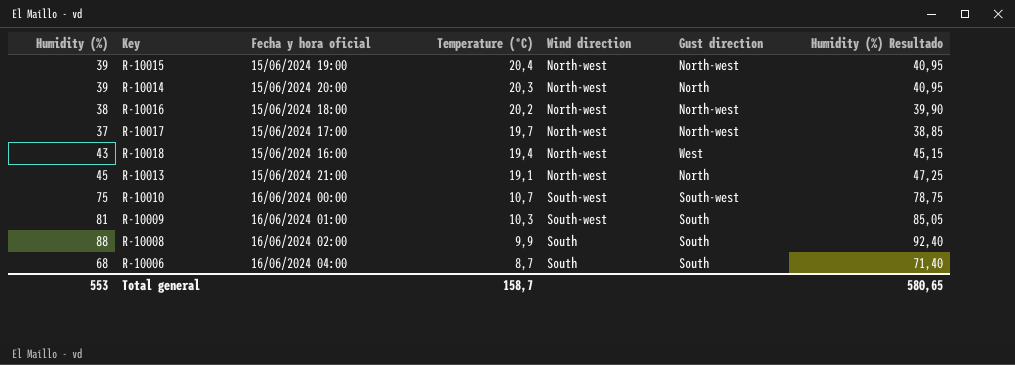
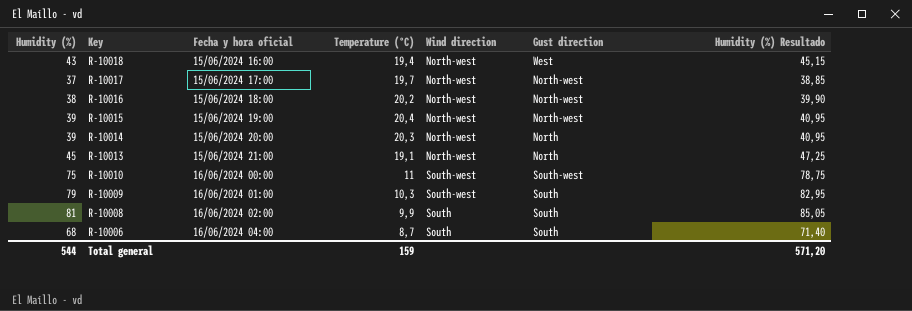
row order: Temperature (ºC) descending -> Key descending
R-10010 | Temperature (ºC): 10,7 -> 11
R-10009 | Humidity (%): 81 -> 79
R-10009 | Humidity (%) Resultado: 85,05 -> 82,95
R-10008 | Humidity (%): 88 -> 81
R-10008 | Humidity (%) Resultado: 92,40 -> 85,05
Total general | Humidity (%): 553 -> 544
Total general | Temperature (ºC): 158,7 -> 159
Total general | Humidity (%) Resultado: 580,65 -> 571,20

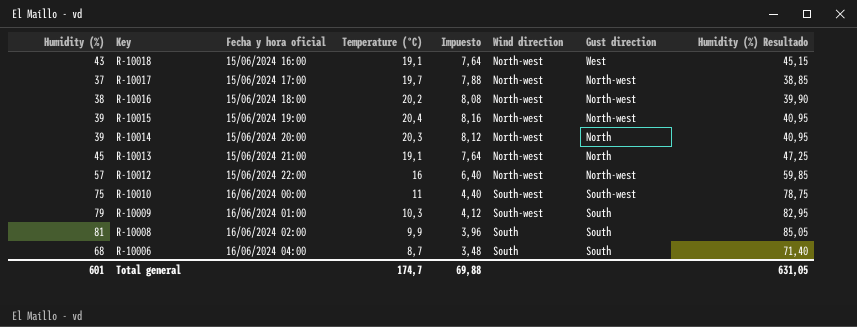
column Impuesto | formula: none -> [Temperature (ºC)] * 0,4
R-10018 | Temperature (ºC): 19,4 -> 19,1
row R-10012: none -> 57 | 15/06/2024 22:00 | 16 | 6,40 | North-west | North-west | 59,85
Total general | Humidity (%): 544 -> 601
Total general | Temperature (ºC): 159 -> 174,7
Total general | Humidity (%) Resultado: 571,20 -> 631,05

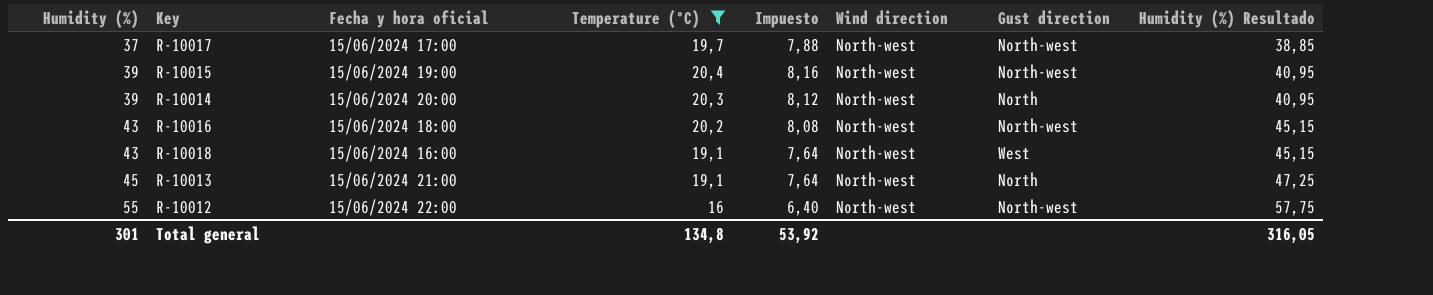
filter: none -> Temperature (ºC) >= 16
row order: Key descending -> Humidity (%) ascending
R-10016 | Humidity (%): 38 -> 43
R-10016 | Humidity (%) Resultado: 39,90 -> 45,15
R-10012 | Humidity (%): 57 -> 55
R-10012 | Humidity (%) Resultado: 59,85 -> 57,75
Total general | Humidity (%): 601 -> 301
Total general | Temperature (ºC): 174,7 -> 134,8
Total general | Impuesto: 69,88 -> 53,92
Total general | Humidity (%) Resultado: 631,05 -> 316,05

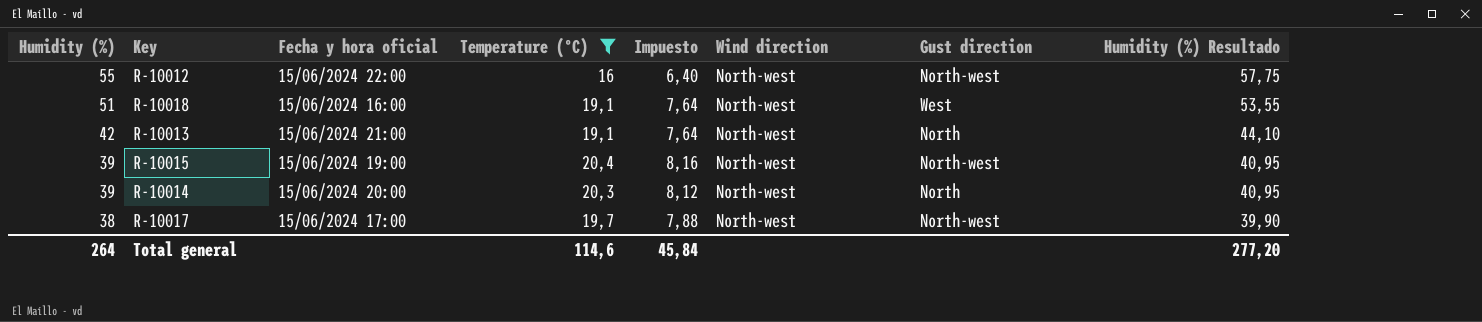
row order: Humidity (%) ascending -> Humidity (%) descending
row R-10016: 43 | 15/06/2024 18:00 | 20,2 | 8,08 | North-west | North-west | 45,15 -> none
R-10018 | Humidity (%): 43 -> 51
R-10018 | Humidity (%) Resultado: 45,15 -> 53,55
R-10013 | Humidity (%): 45 -> 42
R-10013 | Humidity (%) Resultado: 47,25 -> 44,10
R-10017 | Humidity (%): 37 -> 38
R-10017 | Humidity (%) Resultado: 38,85 -> 39,90
Total general | Humidity (%): 301 -> 264
Total general | Temperature (ºC): 134,8 -> 114,6
Total general | Impuesto: 53,92 -> 45,84
Total general | Humidity (%) Resultado: 316,05 -> 277,20

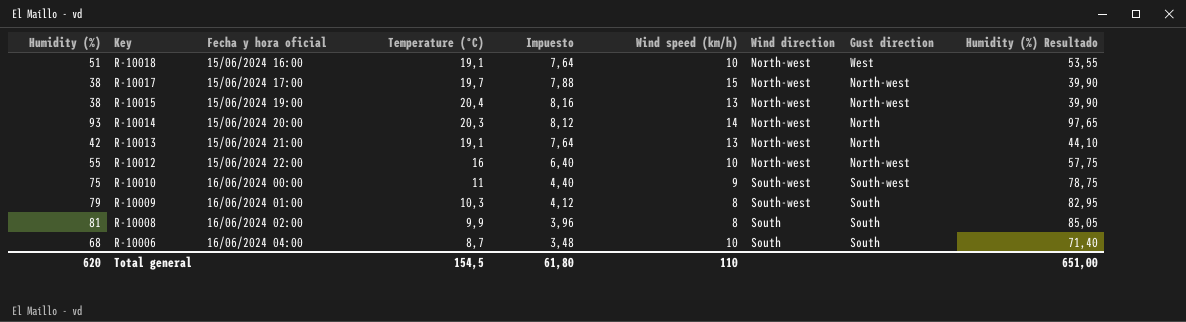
filter: Temperature (ºC) >= 16 -> none
row order: Humidity (%) descending -> Key descending
column Wind speed (km/h) | position: none -> 6
R-10015 | Humidity (%): 39 -> 38
R-10015 | Humidity (%) Resultado: 40,95 -> 39,90
R-10014 | Humidity (%): 39 -> 93
R-10014 | Humidity (%) Resultado: 40,95 -> 97,65
Total general | Humidity (%): 264 -> 620
Total general | Temperature (ºC): 114,6 -> 154,5
Total general | Impuesto: 45,84 -> 61,80
Total general | Humidity (%) Resultado: 277,20 -> 651,00

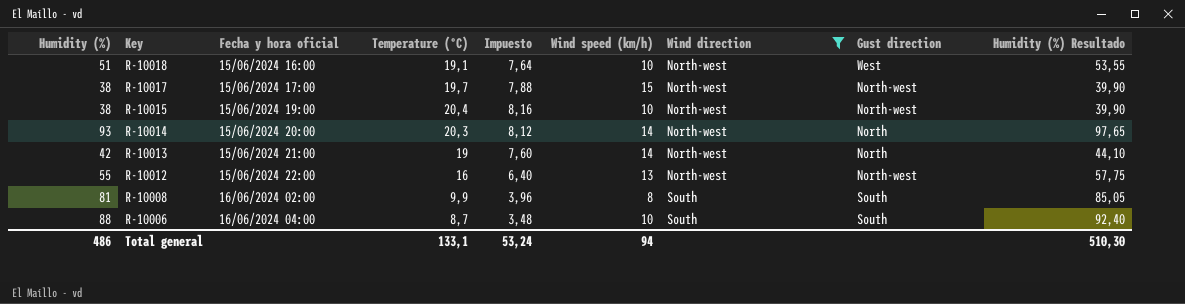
filter: none -> Wind direction != South-west
R-10015 | Wind speed (km/h): 13 -> 10
R-10013 | Temperature (ºC): 19,1 -> 19
R-10013 | Impuesto: 7,64 -> 7,60
R-10013 | Wind speed (km/h): 13 -> 14
R-10012 | Wind speed (km/h): 10 -> 13
R-10006 | Humidity (%): 68 -> 88
R-10006 | Humidity (%) Resultado: 71,40 -> 92,40
Total general | Humidity (%): 620 -> 486
Total general | Temperature (ºC): 154,5 -> 133,1
Total general | Impuesto: 61,80 -> 53,24
Total general | Wind speed (km/h): 110 -> 94
Total general | Humidity (%) Resultado: 651,00 -> 510,30

